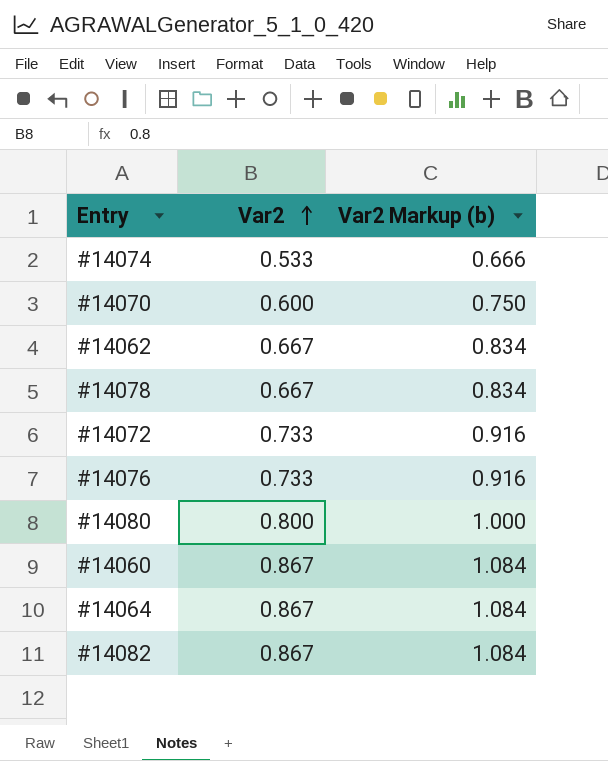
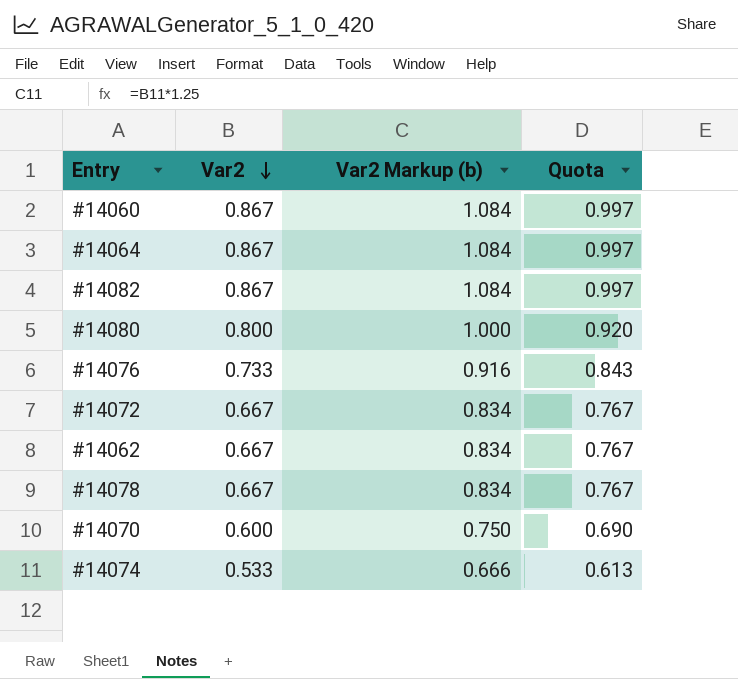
row order: Var2 ascending -> Var2 descending
column Quota | formula: none -> [Var2] * 1.15
#14072 | Var2: 0.733 -> 0.667
#14072 | Var2 Markup (b): 0.916 -> 0.834

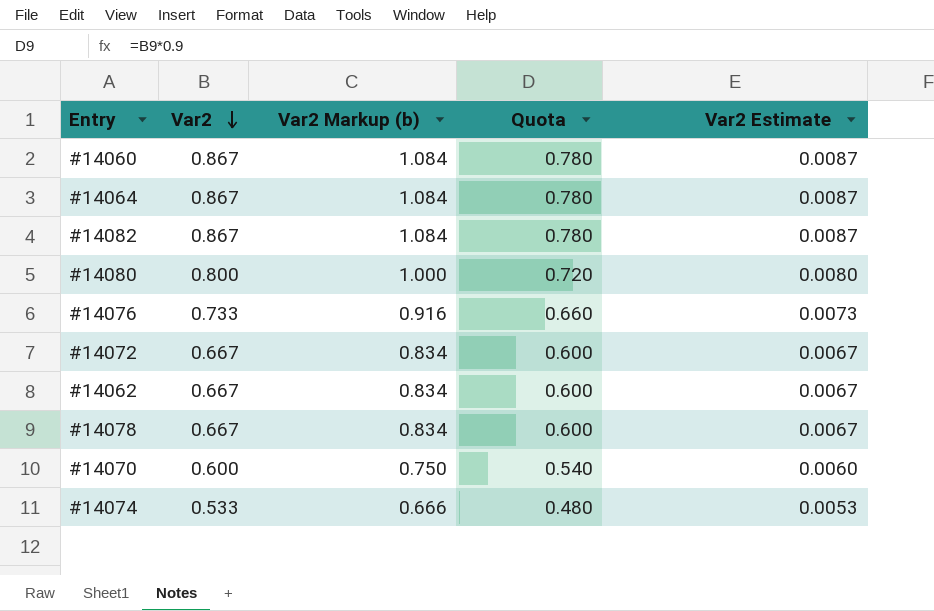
column Quota | formula: [Var2] * 1.15 -> [Var2] * 0.9
column Var2 Estimate | formula: none -> [Var2] * 0.01

